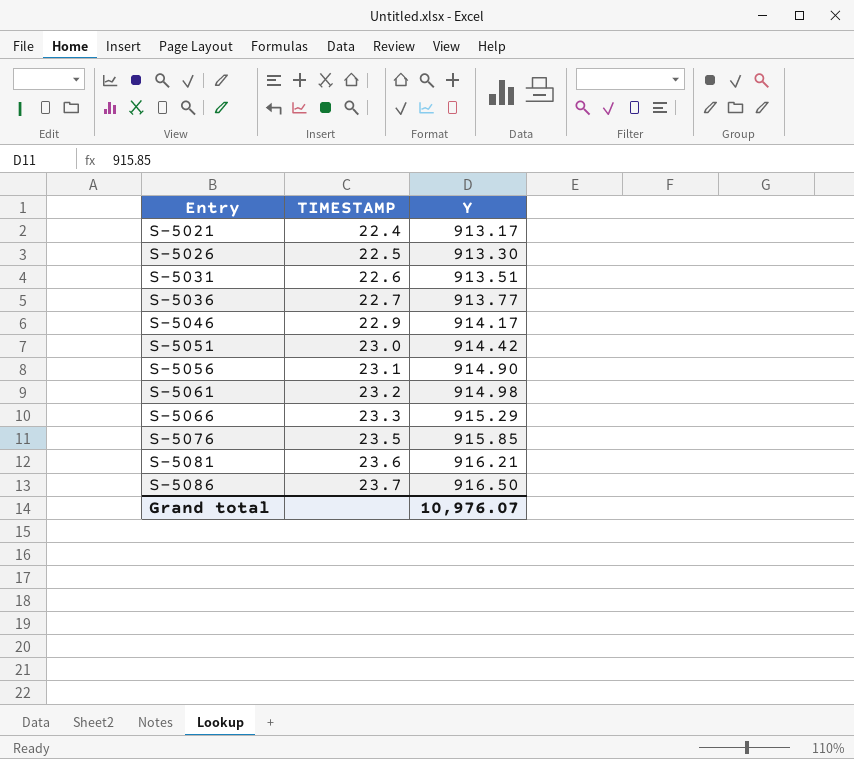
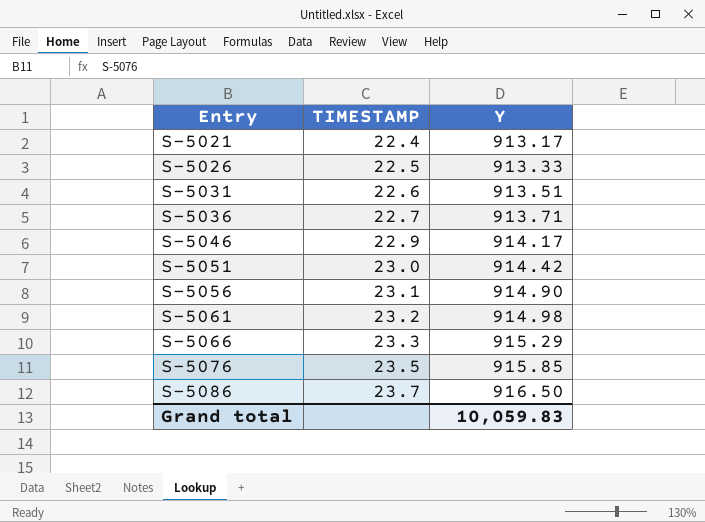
row S-5081: 23.6 | 916.21 -> none
S-5026 | Y: 913.30 -> 913.33
S-5036 | Y: 913.77 -> 913.71
Grand total | Y: 10,976.07 -> 10,059.83

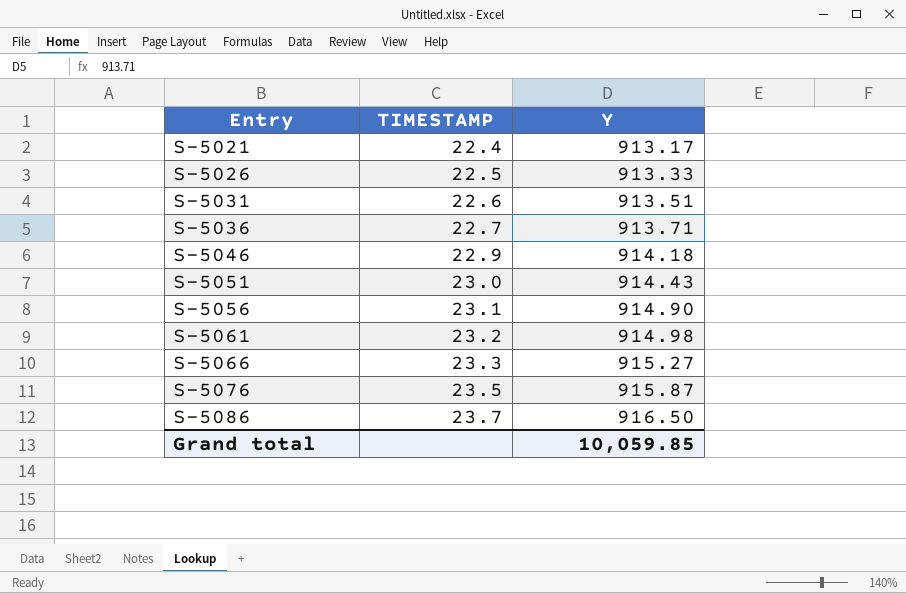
S-5046 | Y: 914.17 -> 914.18
S-5051 | Y: 914.42 -> 914.43
S-5066 | Y: 915.29 -> 915.27
S-5076 | Y: 915.85 -> 915.87
Grand total | Y: 10,059.83 -> 10,059.85

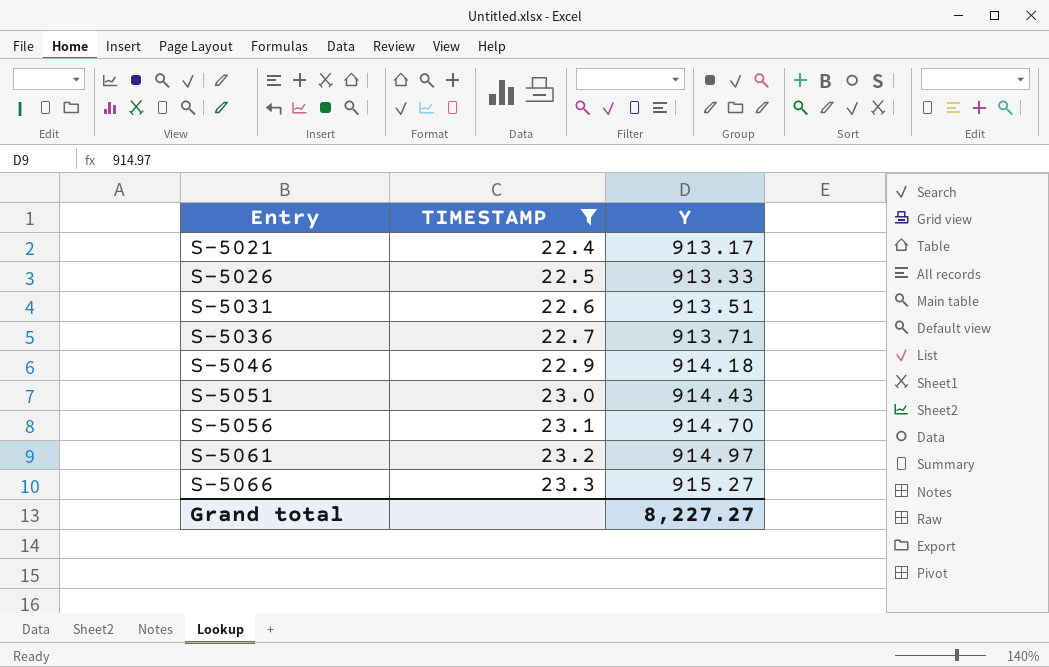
filter: none -> TIMESTAMP <= 23.3
S-5056 | Y: 914.90 -> 914.70
S-5061 | Y: 914.98 -> 914.97
Grand total | Y: 10,059.85 -> 8,227.27

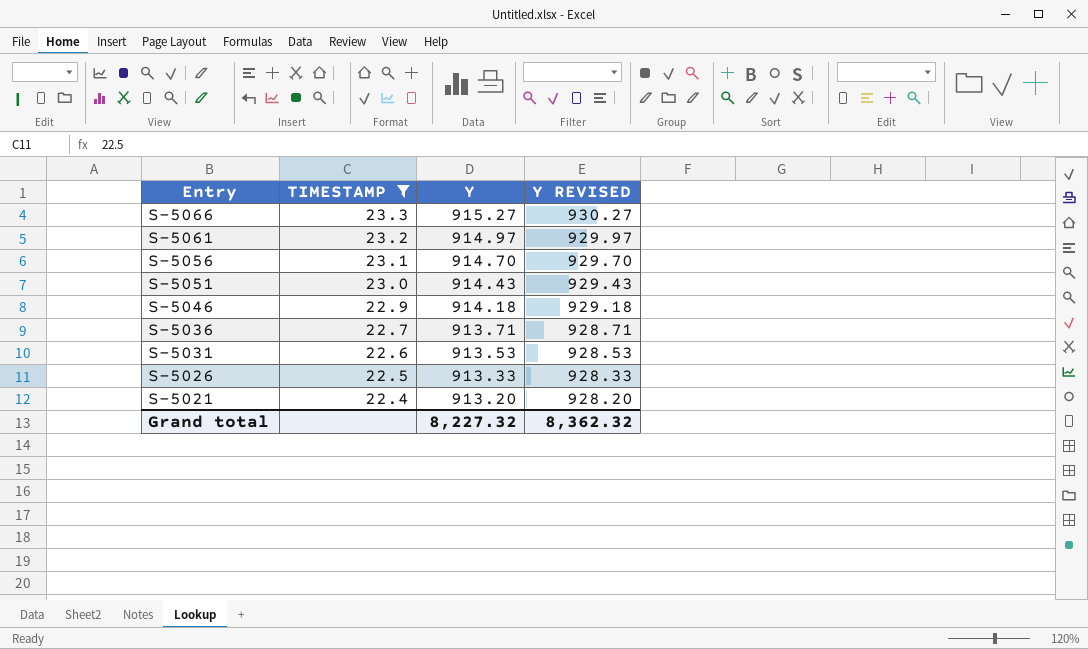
row order: Entry ascending -> Entry descending
column Y REVISED | formula: none -> [Y] + 15
S-5031 | Y: 913.51 -> 913.53
S-5021 | Y: 913.17 -> 913.20
Grand total | Y: 8,227.27 -> 8,227.32

